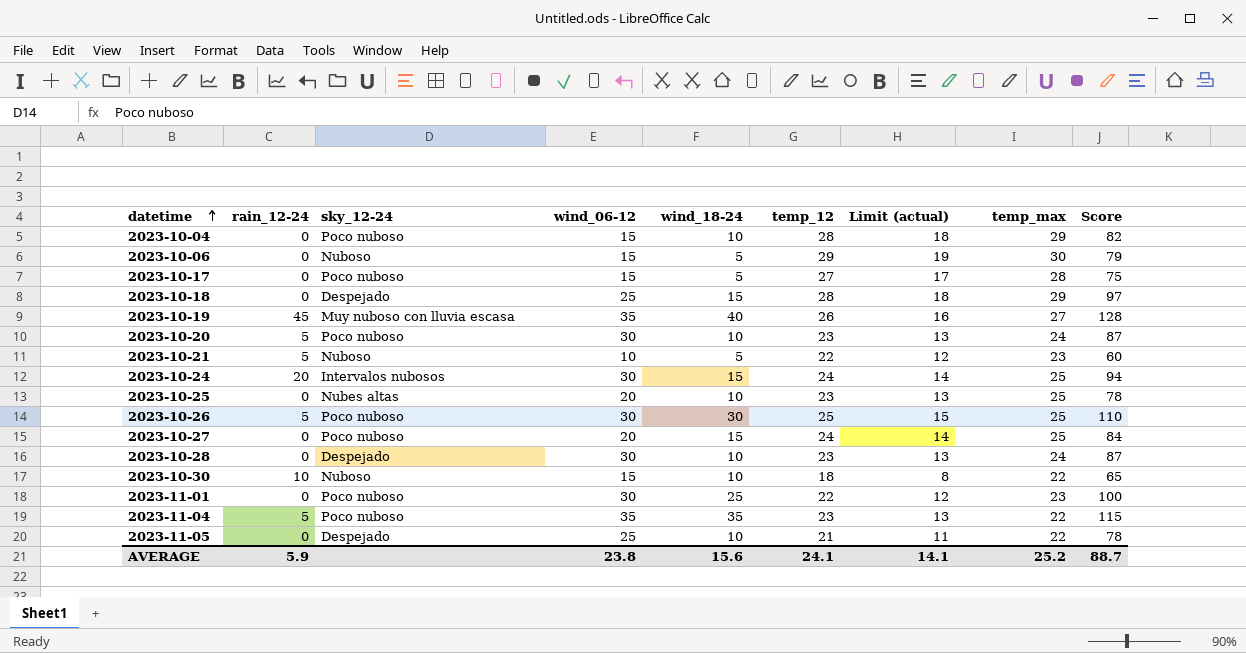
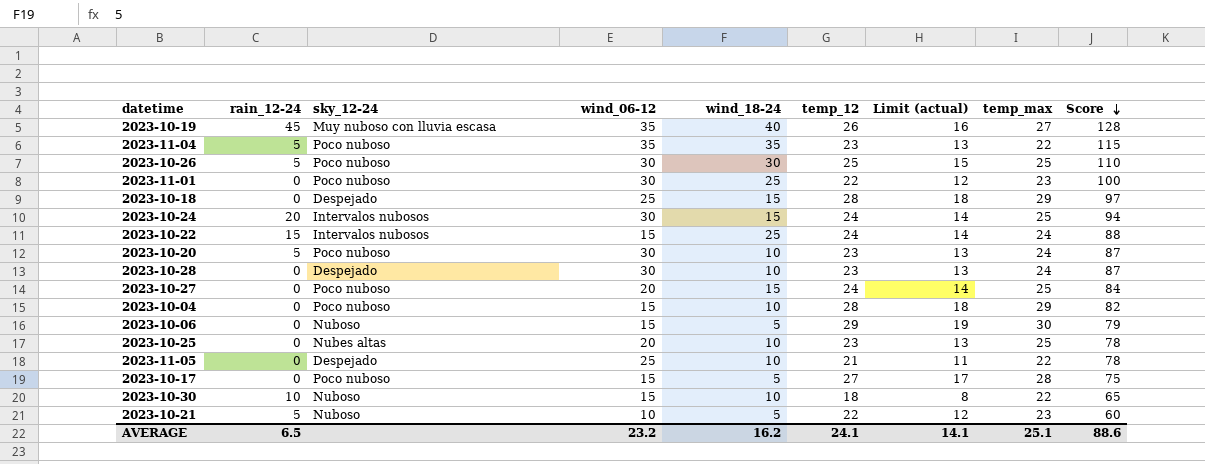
row order: datetime ascending -> Score descending
row 2023-10-22: none -> 15 | Intervalos nubosos | 15 | 25 | 24 | 14 | 24 | 88
AVERAGE | rain_12-24: 5.9 -> 6.5
AVERAGE | wind_06-12: 23.8 -> 23.2
AVERAGE | wind_18-24: 15.6 -> 16.2
AVERAGE | temp_max: 25.2 -> 25.1
AVERAGE | Score: 88.7 -> 88.6

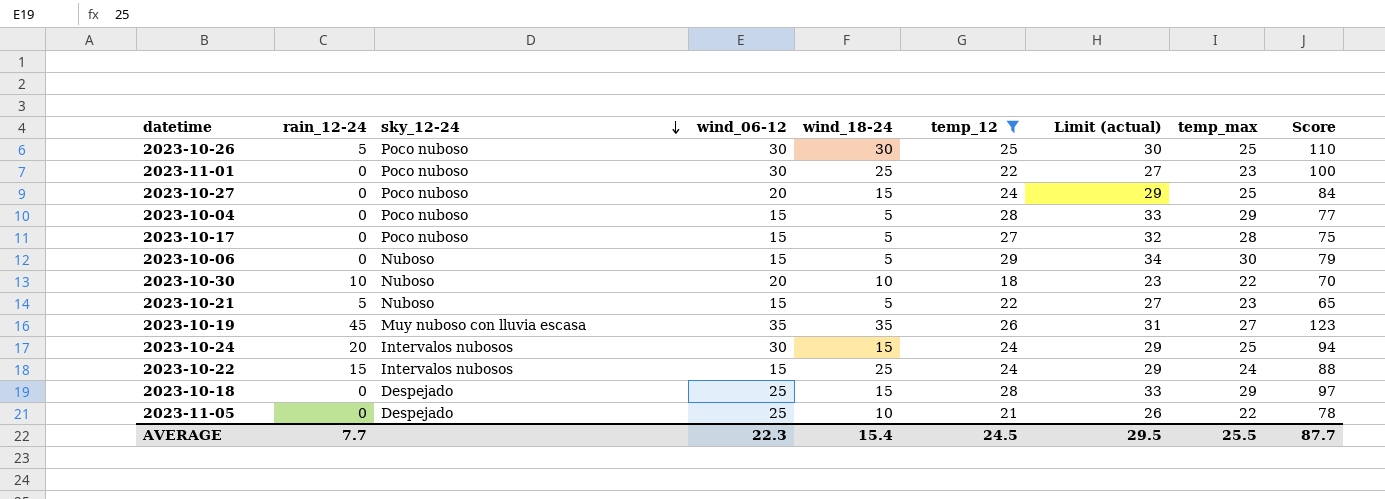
filter: none -> temp_12 != 23
row order: Score descending -> sky_12-24 descending
column Limit (actual) | formula: [temp_12] - 10 -> [temp_12] + 5
2023-10-04 | wind_18-24: 10 -> 5
2023-10-04 | Score: 82 -> 77
2023-10-30 | wind_06-12: 15 -> 20
2023-10-30 | Score: 65 -> 70
2023-10-21 | wind_06-12: 10 -> 15
2023-10-21 | Score: 60 -> 65
2023-10-19 | wind_18-24: 40 -> 35
2023-10-19 | Score: 128 -> 123
AVERAGE | rain_12-24: 6.5 -> 7.7
AVERAGE | wind_06-12: 23.2 -> 22.3
AVERAGE | wind_18-24: 16.2 -> 15.4
AVERAGE | temp_12: 24.1 -> 24.5
AVERAGE | Limit (actual): 14.1 -> 29.5
AVERAGE | temp_max: 25.1 -> 25.5
AVERAGE | Score: 88.6 -> 87.7

